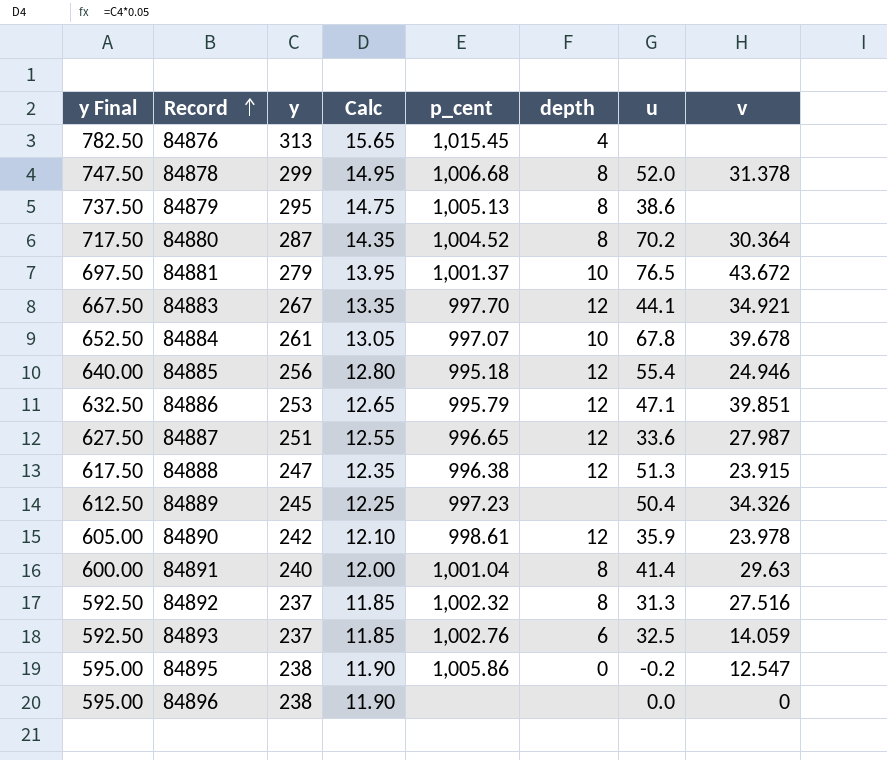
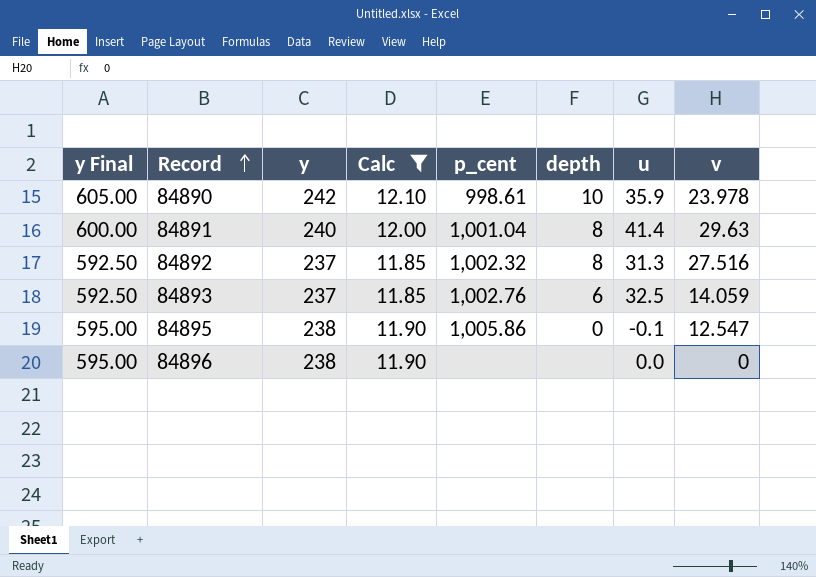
filter: none -> Calc <= 12.10
84890 | depth: 12 -> 10
84895 | u: -0.2 -> -0.1

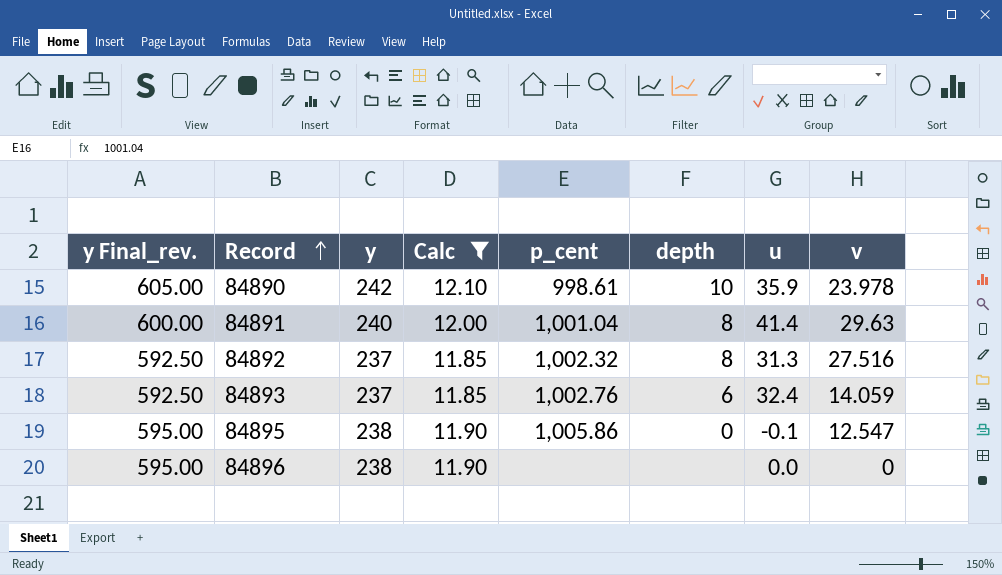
column name: y Final -> y Final_rev.
84893 | u: 32.5 -> 32.4

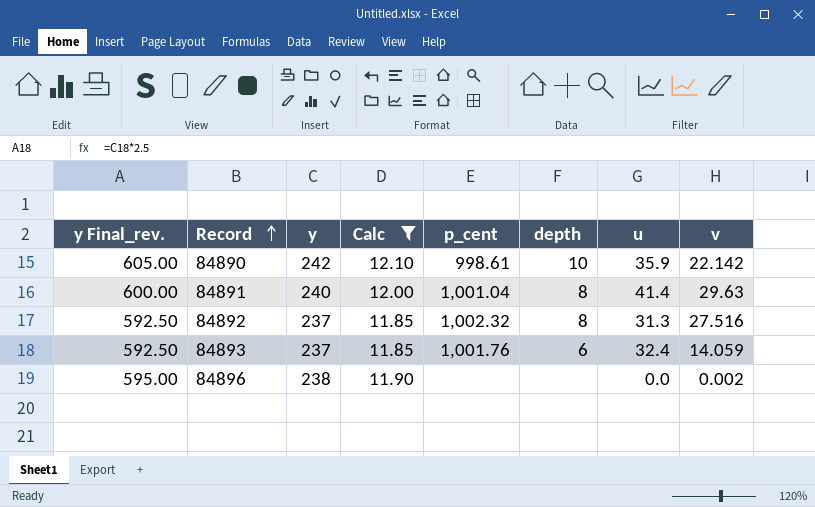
row 84895: 595.00 | 238 | 11.90 | 1,005.86 | 0 | -0.1 | 12.547 -> none
84890 | v: 23.978 -> 22.142
84893 | p_cent: 1,002.76 -> 1,001.76
84896 | v: 0 -> 0.002

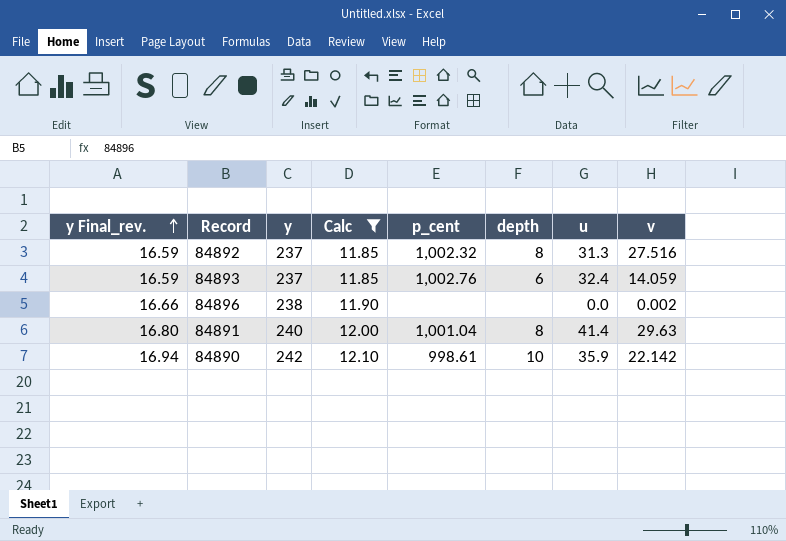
row order: Record ascending -> y Final_rev. ascending
column y Final_rev. | formula: [y] * 2.5 -> [y] * 0.07
84893 | p_cent: 1,001.76 -> 1,002.76

